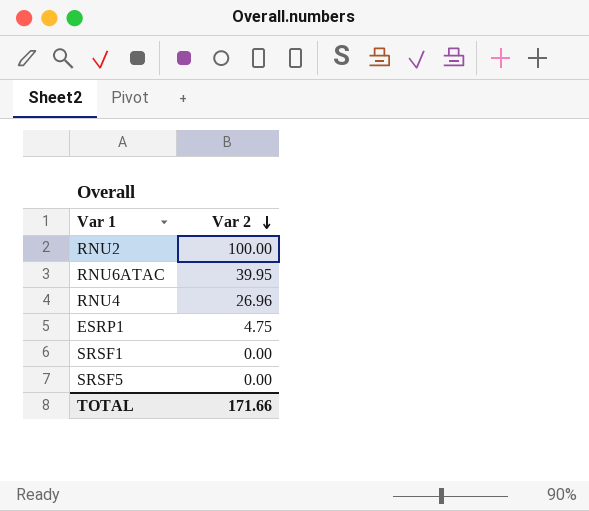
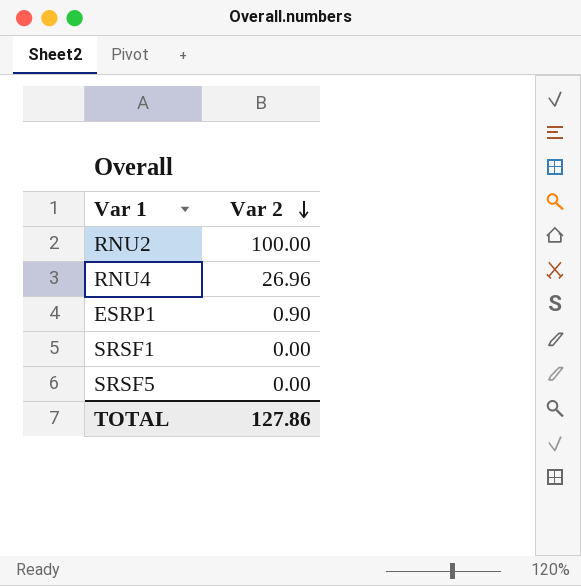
row RNU6ATAC: 39.95 -> none
ESRP1 | Var 2: 4.75 -> 0.90
TOTAL | Var 2: 171.66 -> 127.86

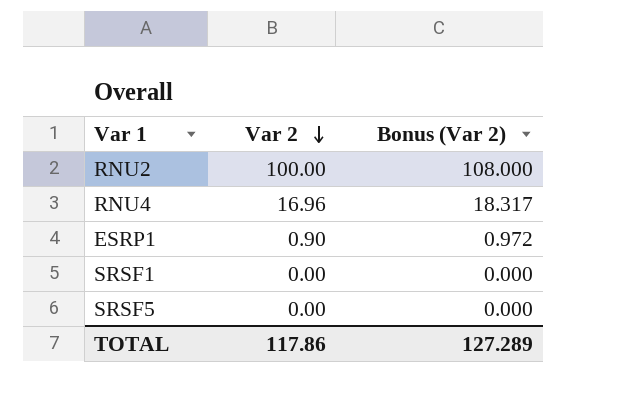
column Bonus (Var 2) | formula: none -> [Var 2] * 1.08
RNU4 | Var 2: 26.96 -> 16.96
TOTAL | Var 2: 127.86 -> 117.86

